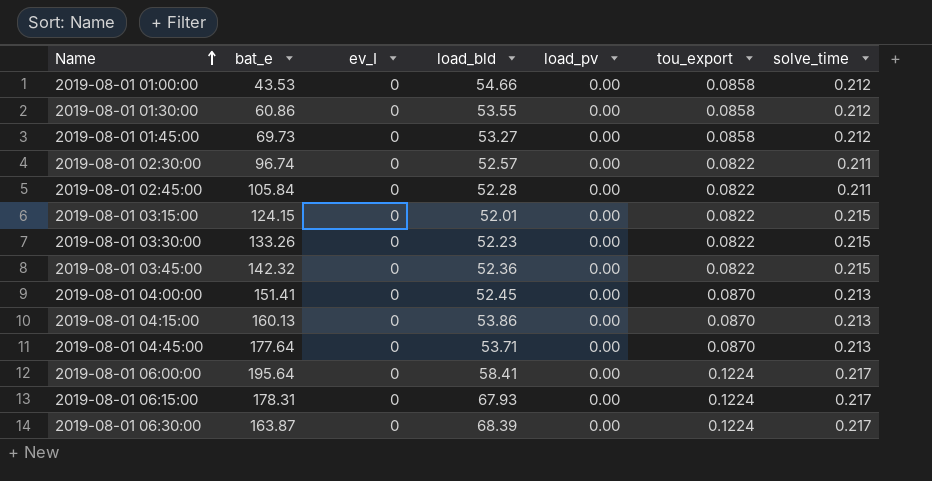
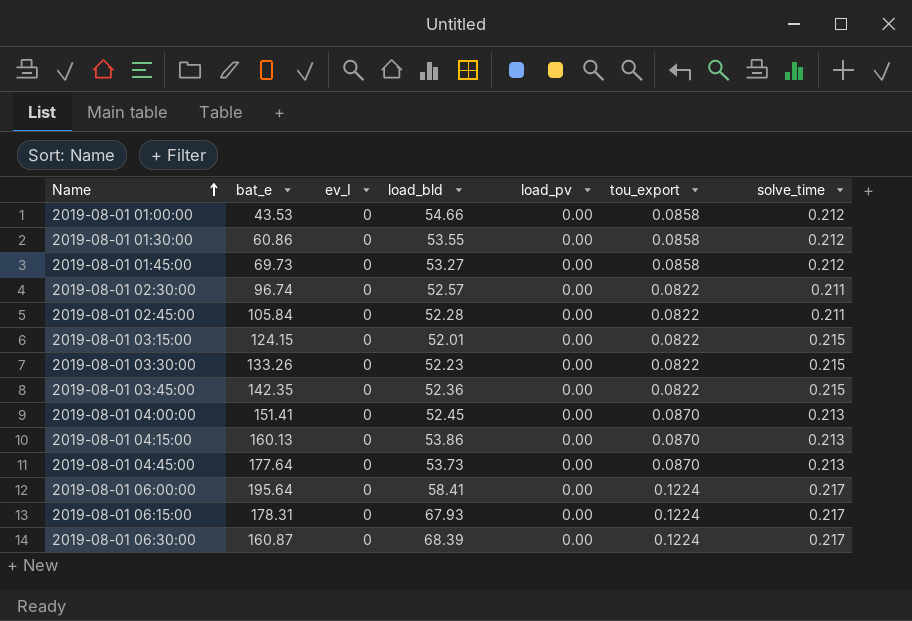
2019-08-01 03:45:00 | bat_e: 142.32 -> 142.35
2019-08-01 04:45:00 | load_bld: 53.71 -> 53.73
2019-08-01 06:30:00 | bat_e: 163.87 -> 160.87

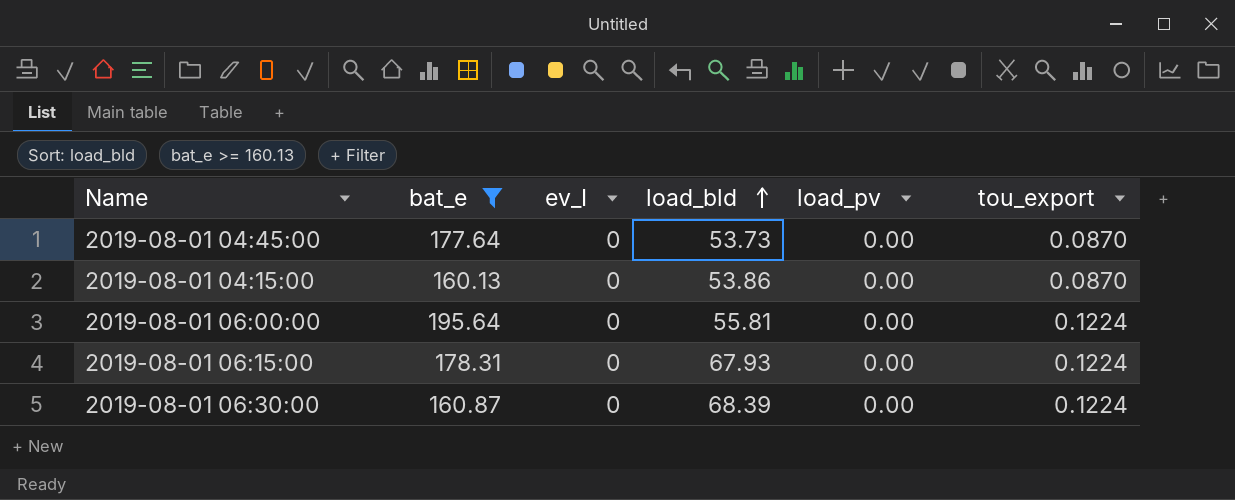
filter: none -> bat_e >= 160.13
row order: Name ascending -> load_bld ascending
column solve_time | position: 7 -> none
2019-08-01 06:00:00 | load_bld: 58.41 -> 55.81

